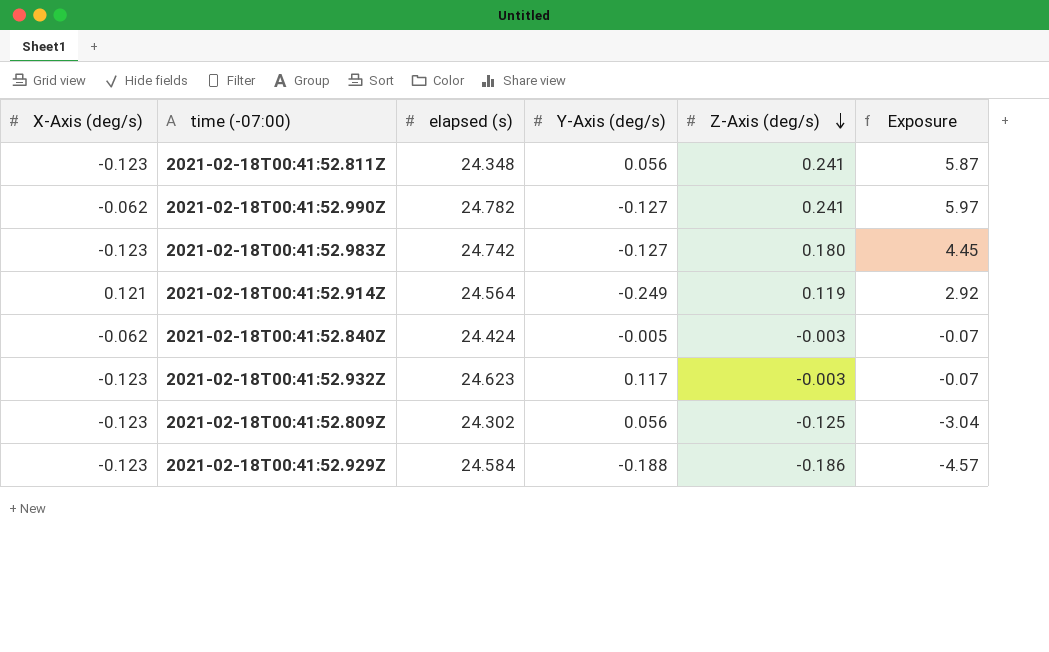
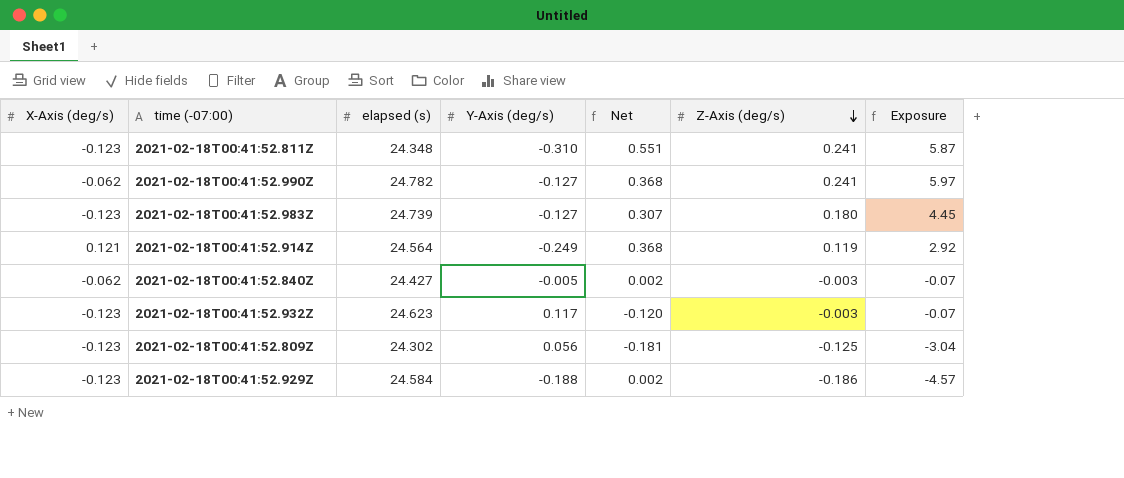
column Net | formula: none -> [Z-Axis (deg/s)] - [Y-Axis (deg/s)]
2021-02-18T00:41:52.811Z | Y-Axis (deg/s): 0.056 -> -0.310
2021-02-18T00:41:52.983Z | elapsed (s): 24.742 -> 24.739
2021-02-18T00:41:52.840Z | elapsed (s): 24.424 -> 24.427

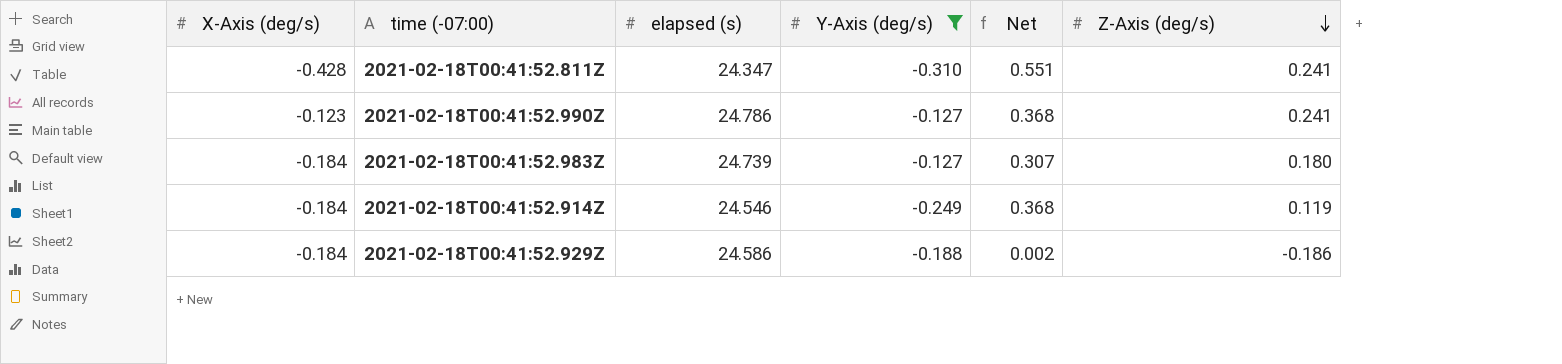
filter: none -> Y-Axis (deg/s) <= -0.127
column Exposure | formula: [elapsed (s)] * [Z-Axis (deg/s)] -> none
2021-02-18T00:41:52.811Z | X-Axis (deg/s): -0.123 -> -0.428
2021-02-18T00:41:52.811Z | elapsed (s): 24.348 -> 24.347
2021-02-18T00:41:52.990Z | X-Axis (deg/s): -0.062 -> -0.123
2021-02-18T00:41:52.990Z | elapsed (s): 24.782 -> 24.786
2021-02-18T00:41:52.983Z | X-Axis (deg/s): -0.123 -> -0.184
2021-02-18T00:41:52.914Z | X-Axis (deg/s): 0.121 -> -0.184
2021-02-18T00:41:52.914Z | elapsed (s): 24.564 -> 24.546
2021-02-18T00:41:52.929Z | X-Axis (deg/s): -0.123 -> -0.184
2021-02-18T00:41:52.929Z | elapsed (s): 24.584 -> 24.586

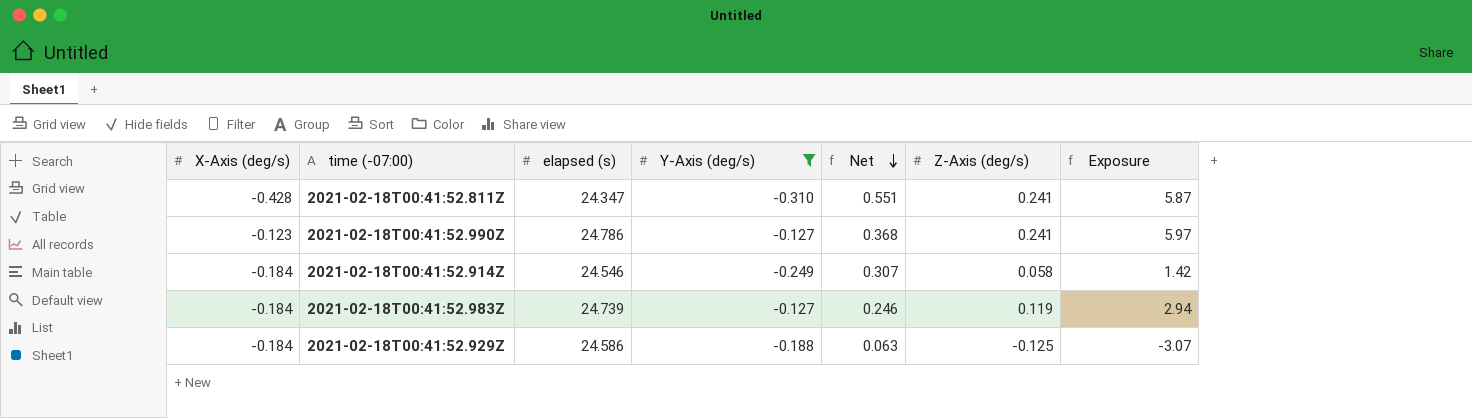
row order: Z-Axis (deg/s) descending -> Net descending
column Exposure | formula: none -> [elapsed (s)] * [Z-Axis (deg/s)]
2021-02-18T00:41:52.914Z | Net: 0.368 -> 0.307
2021-02-18T00:41:52.914Z | Z-Axis (deg/s): 0.119 -> 0.058
2021-02-18T00:41:52.983Z | Net: 0.307 -> 0.246
2021-02-18T00:41:52.983Z | Z-Axis (deg/s): 0.180 -> 0.119
2021-02-18T00:41:52.929Z | Net: 0.002 -> 0.063
2021-02-18T00:41:52.929Z | Z-Axis (deg/s): -0.186 -> -0.125

